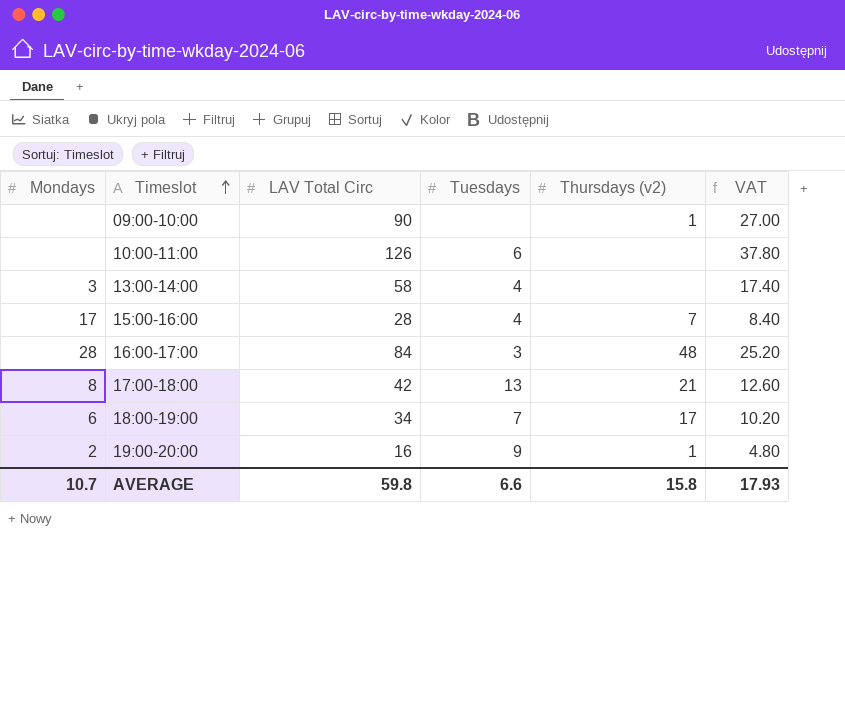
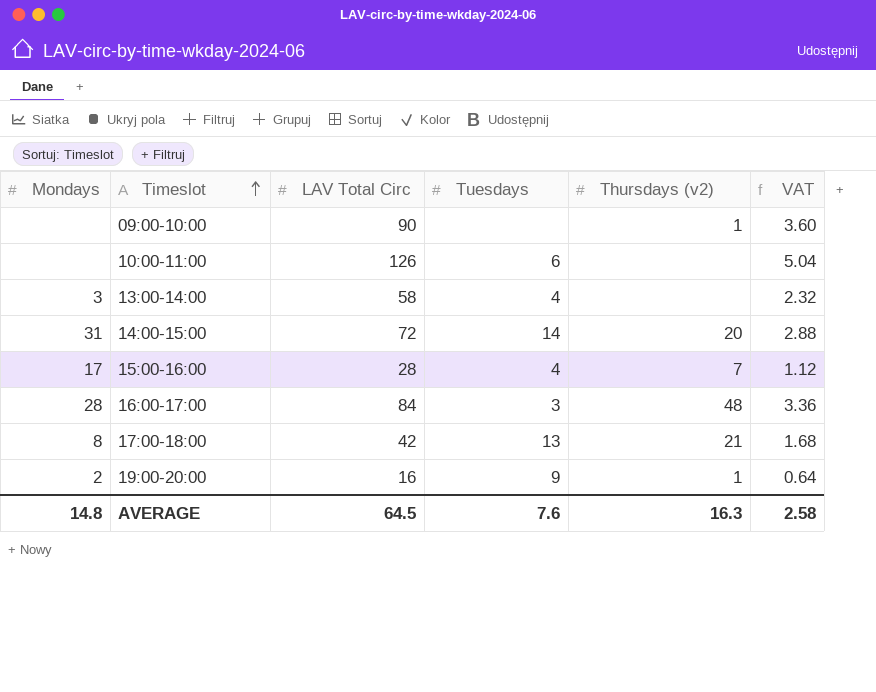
column VAT | formula: [LAV Total Circ] * 0.3 -> [LAV Total Circ] * 0.04
row 18:00-19:00: 6 | 34 | 7 | 17 | 10.20 -> none
row 14:00-15:00: none -> 31 | 72 | 14 | 20 | 2.88
AVERAGE | Mondays: 10.7 -> 14.8
AVERAGE | LAV Total Circ: 59.8 -> 64.5
AVERAGE | Tuesdays: 6.6 -> 7.6
AVERAGE | Thursdays (v2): 15.8 -> 16.3
AVERAGE | VAT: 17.93 -> 2.58

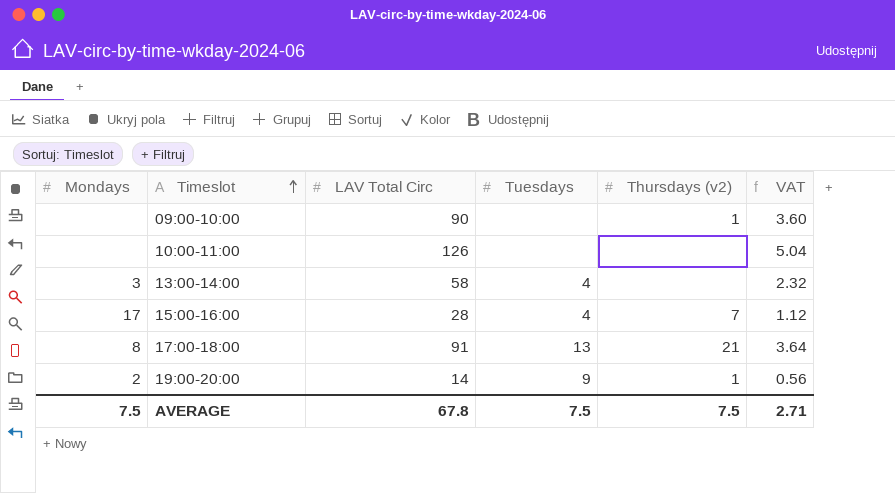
row 14:00-15:00: 31 | 72 | 14 | 20 | 2.88 -> none
row 16:00-17:00: 28 | 84 | 3 | 48 | 3.36 -> none
10:00-11:00 | Tuesdays: 6 -> none
17:00-18:00 | LAV Total Circ: 42 -> 91
17:00-18:00 | VAT: 1.68 -> 3.64
19:00-20:00 | LAV Total Circ: 16 -> 14
19:00-20:00 | VAT: 0.64 -> 0.56
AVERAGE | Mondays: 14.8 -> 7.5
AVERAGE | LAV Total Circ: 64.5 -> 67.8
AVERAGE | Tuesdays: 7.6 -> 7.5
AVERAGE | Thursdays (v2): 16.3 -> 7.5
AVERAGE | VAT: 2.58 -> 2.71

